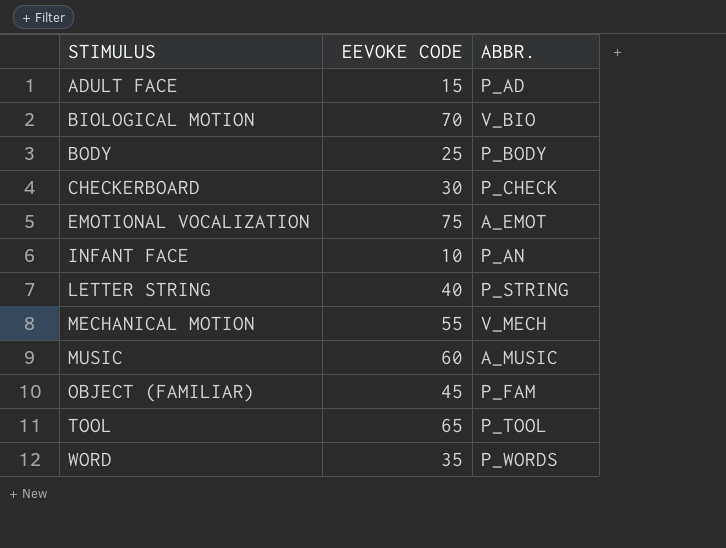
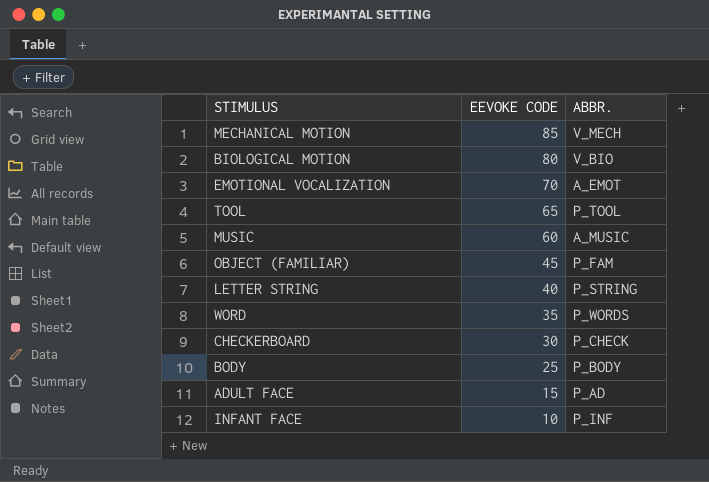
row order: STIMULUS ascending -> EEVOKE CODE descending
MECHANICAL MOTION | EEVOKE CODE: 55 -> 85
BIOLOGICAL MOTION | EEVOKE CODE: 70 -> 80
EMOTIONAL VOCALIZATION | EEVOKE CODE: 75 -> 70
INFANT FACE | ABBR.: P_AN -> P_INF

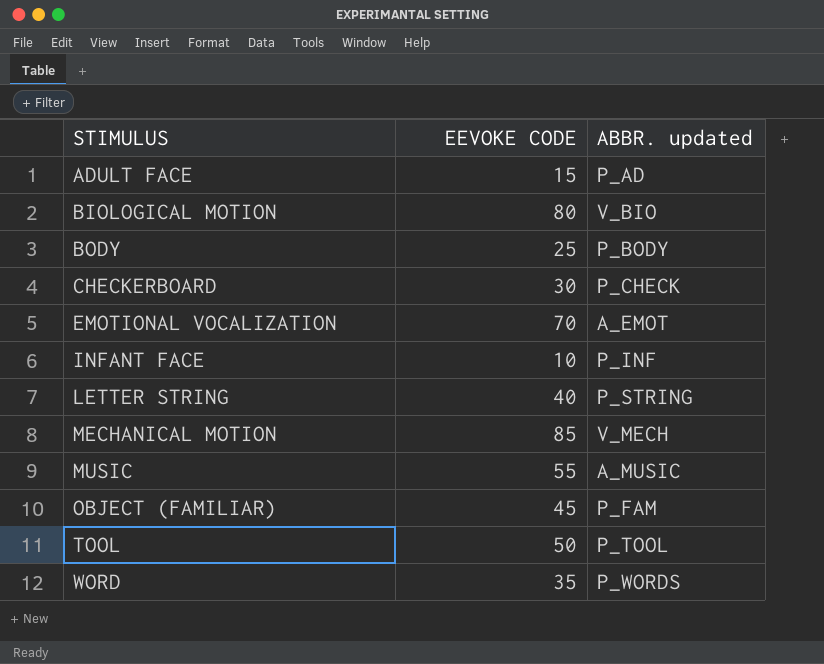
row order: EEVOKE CODE descending -> STIMULUS ascending
column name: ABBR. -> ABBR. updated
MUSIC | EEVOKE CODE: 60 -> 55
TOOL | EEVOKE CODE: 65 -> 50

